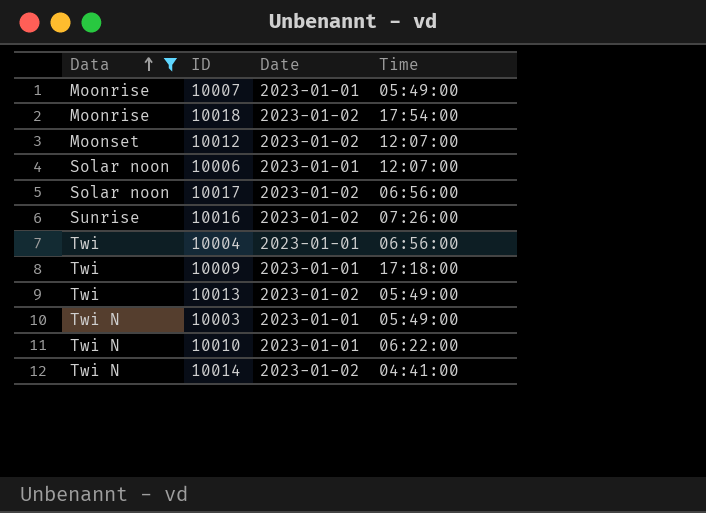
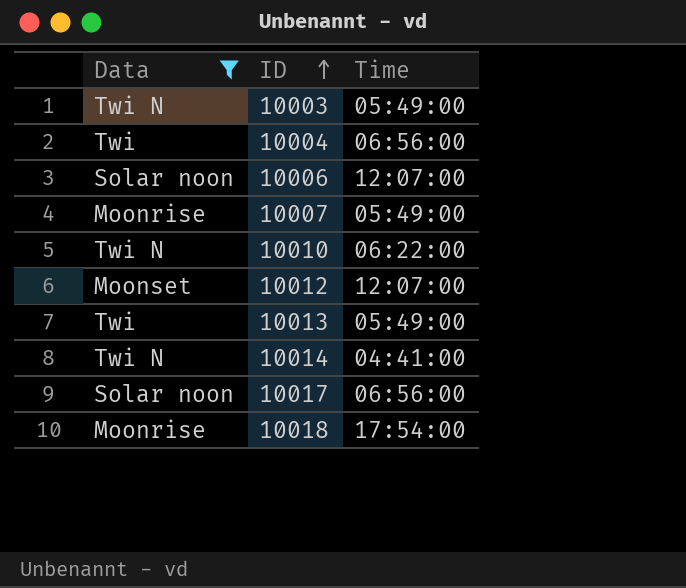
row order: Data ascending -> ID ascending
column Date | position: 3 -> none
row 10016: Sunrise | 2023-01-02 | 07:26:00 -> none
row 10009: Twi | 2023-01-01 | 17:18:00 -> none

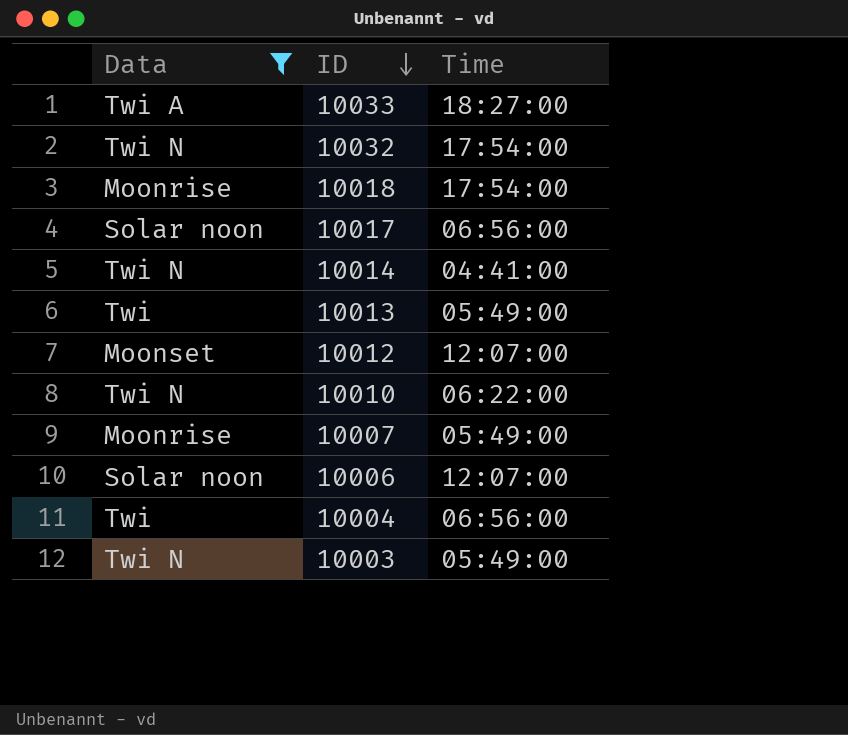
row order: ID ascending -> ID descending
row 10033: none -> Twi A | 18:27:00
row 10032: none -> Twi N | 17:54:00

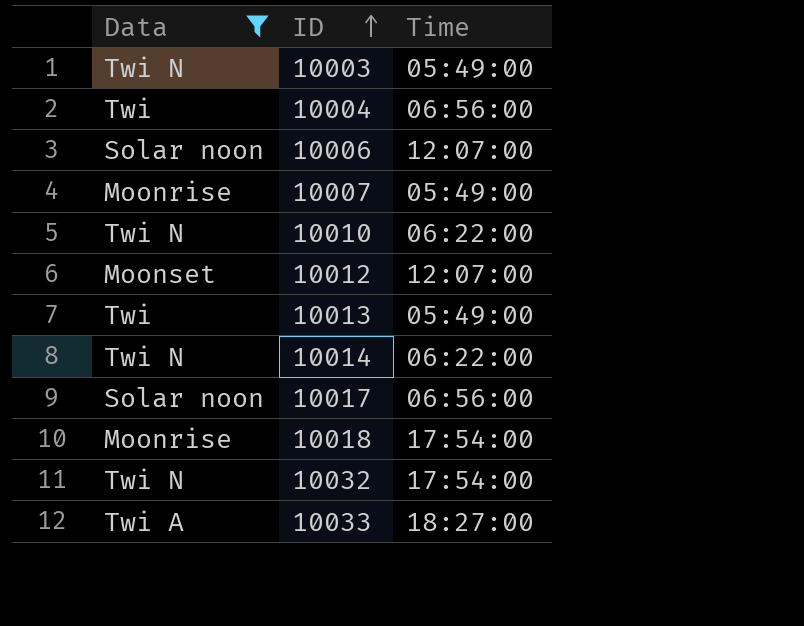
row order: ID descending -> ID ascending
10014 | Time: 04:41:00 -> 06:22:00

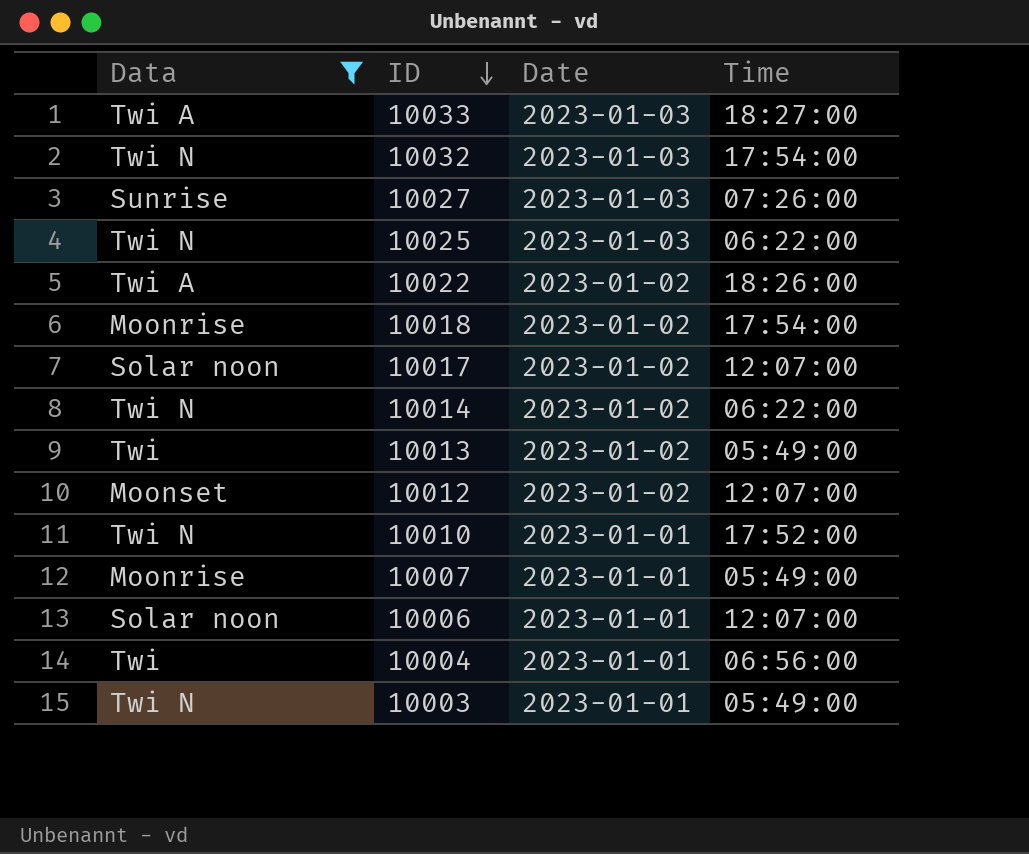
row order: ID ascending -> ID descending
column Date | position: none -> 3
row 10027: none -> Sunrise | 2023-01-03 | 07:26:00
row 10025: none -> Twi N | 2023-01-03 | 06:22:00
row 10022: none -> Twi A | 2023-01-02 | 18:26:00
10017 | Time: 06:56:00 -> 12:07:00
10010 | Time: 06:22:00 -> 17:52:00

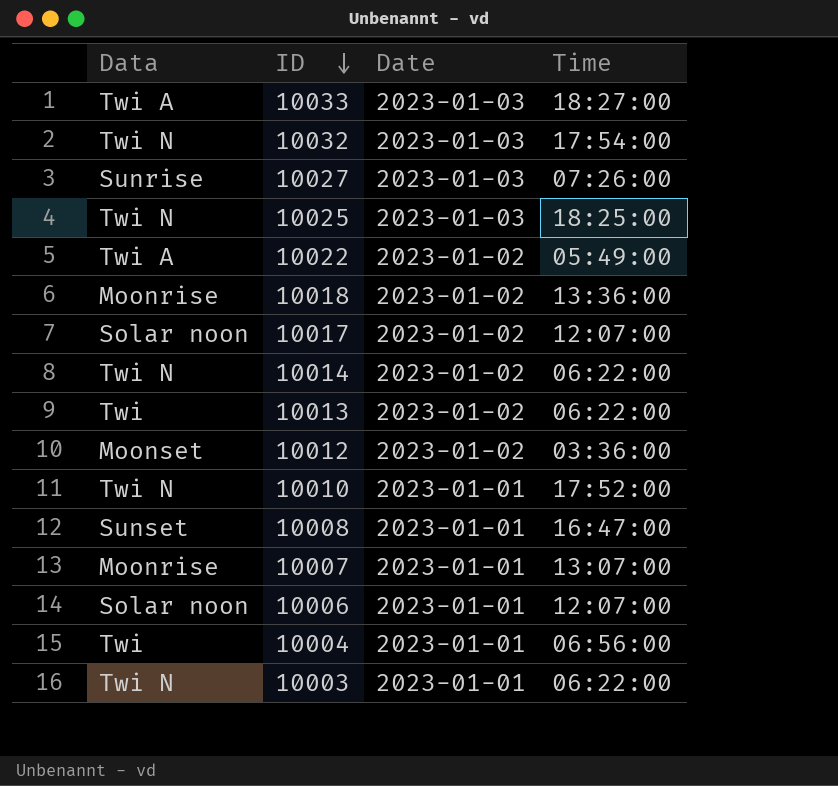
filter: Data != Sunset -> none
10025 | Time: 06:22:00 -> 18:25:00
10022 | Time: 18:26:00 -> 05:49:00
10018 | Time: 17:54:00 -> 13:36:00
10013 | Time: 05:49:00 -> 06:22:00
10012 | Time: 12:07:00 -> 03:36:00
10007 | Time: 05:49:00 -> 13:07:00
10003 | Time: 05:49:00 -> 06:22:00

